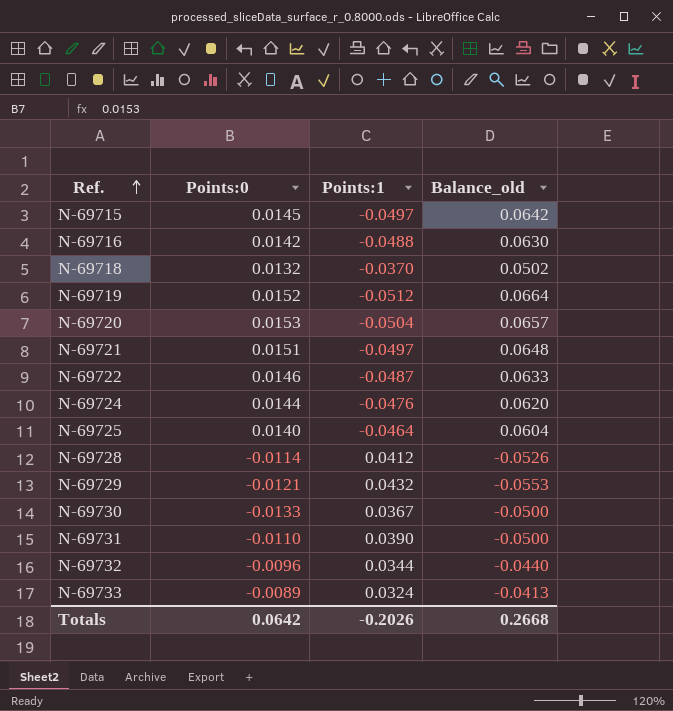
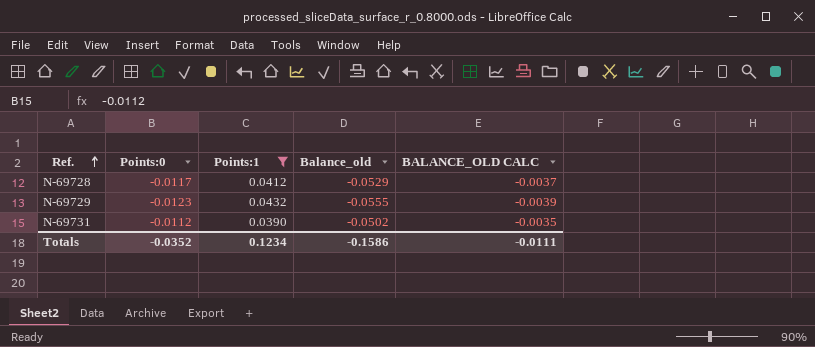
filter: none -> Points:1 >= 0.0390
column BALANCE_OLD CALC | formula: none -> [Balance_old] * 0.07
N-69728 | Points:0: -0.0114 -> -0.0117
N-69728 | Balance_old: -0.0526 -> -0.0529
N-69729 | Points:0: -0.0121 -> -0.0123
N-69729 | Balance_old: -0.0553 -> -0.0555
N-69731 | Points:0: -0.0110 -> -0.0112
N-69731 | Balance_old: -0.0500 -> -0.0502
Totals | Points:0: 0.0642 -> -0.0352
Totals | Points:1: -0.2026 -> 0.1234
Totals | Balance_old: 0.2668 -> -0.1586

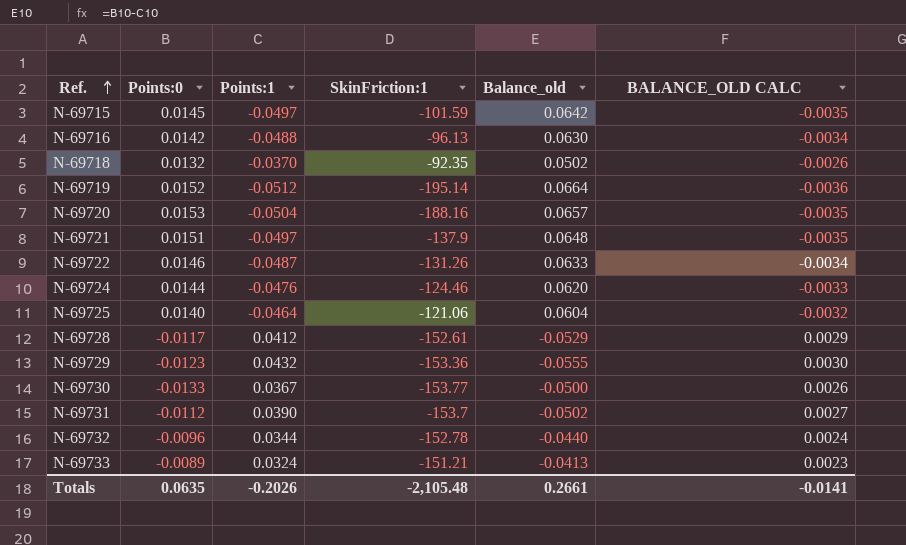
filter: Points:1 >= 0.0390 -> none
column SkinFriction:1 | position: none -> 4
column BALANCE_OLD CALC | formula: [Balance_old] * 0.07 -> [Points:1] * 0.07
Totals | Points:0: -0.0352 -> 0.0635
Totals | Points:1: 0.1234 -> -0.2026
Totals | Balance_old: -0.1586 -> 0.2661
Totals | BALANCE_OLD CALC: -0.0111 -> -0.0141

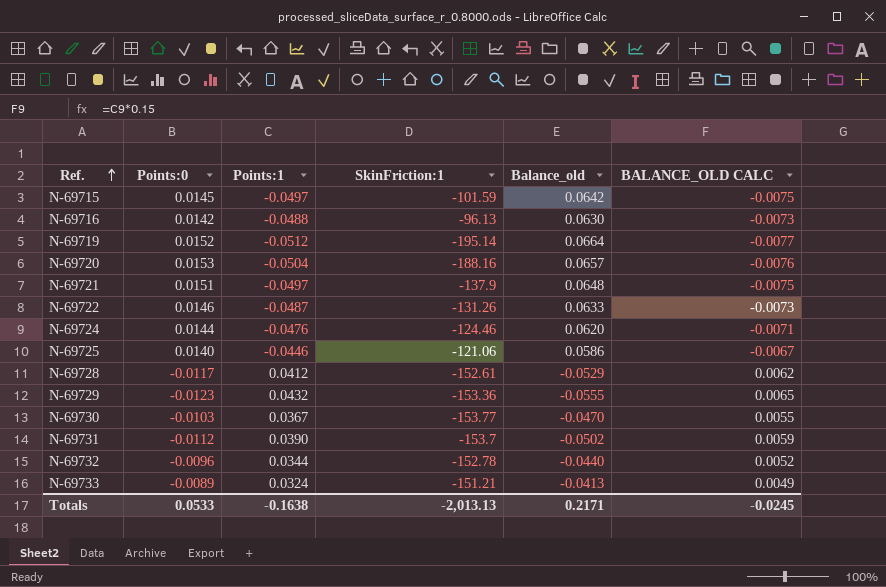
column BALANCE_OLD CALC | formula: [Points:1] * 0.07 -> [Points:1] * 0.15
row N-69718: 0.0132 | -0.0370 | -92.35 | 0.0502 | -0.0026 -> none
N-69725 | Points:1: -0.0464 -> -0.0446
N-69725 | Balance_old: 0.0604 -> 0.0586
N-69730 | Points:0: -0.0133 -> -0.0103
N-69730 | Balance_old: -0.0500 -> -0.0470
Totals | Points:0: 0.0635 -> 0.0533
Totals | Points:1: -0.2026 -> -0.1638
Totals | SkinFriction:1: -2,105.48 -> -2,013.13
Totals | Balance_old: 0.2661 -> 0.2171
Totals | BALANCE_OLD CALC: -0.0141 -> -0.0245

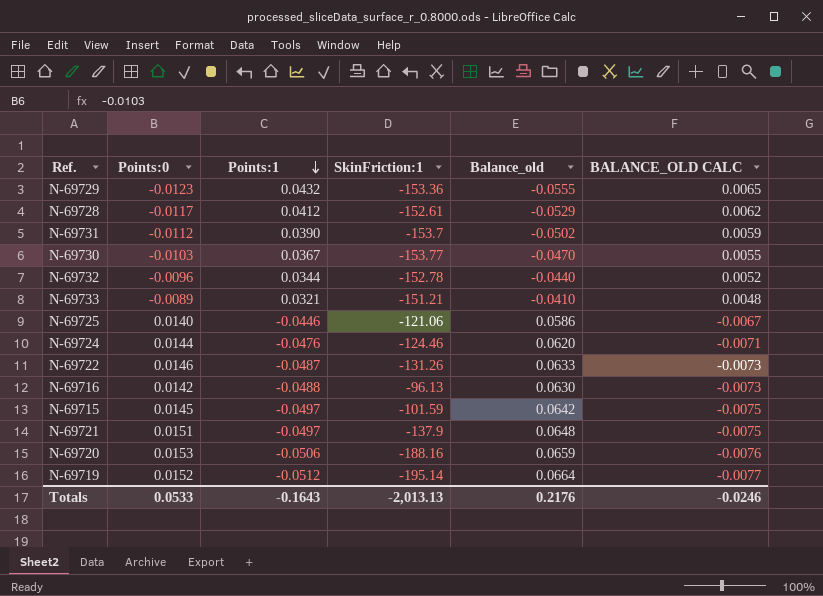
row order: Ref. ascending -> Points:1 descending
N-69733 | Points:1: 0.0324 -> 0.0321
N-69733 | Balance_old: -0.0413 -> -0.0410
N-69733 | BALANCE_OLD CALC: 0.0049 -> 0.0048
N-69720 | Points:1: -0.0504 -> -0.0506
N-69720 | Balance_old: 0.0657 -> 0.0659
Totals | Points:1: -0.1638 -> -0.1643
Totals | Balance_old: 0.2171 -> 0.2176
Totals | BALANCE_OLD CALC: -0.0245 -> -0.0246

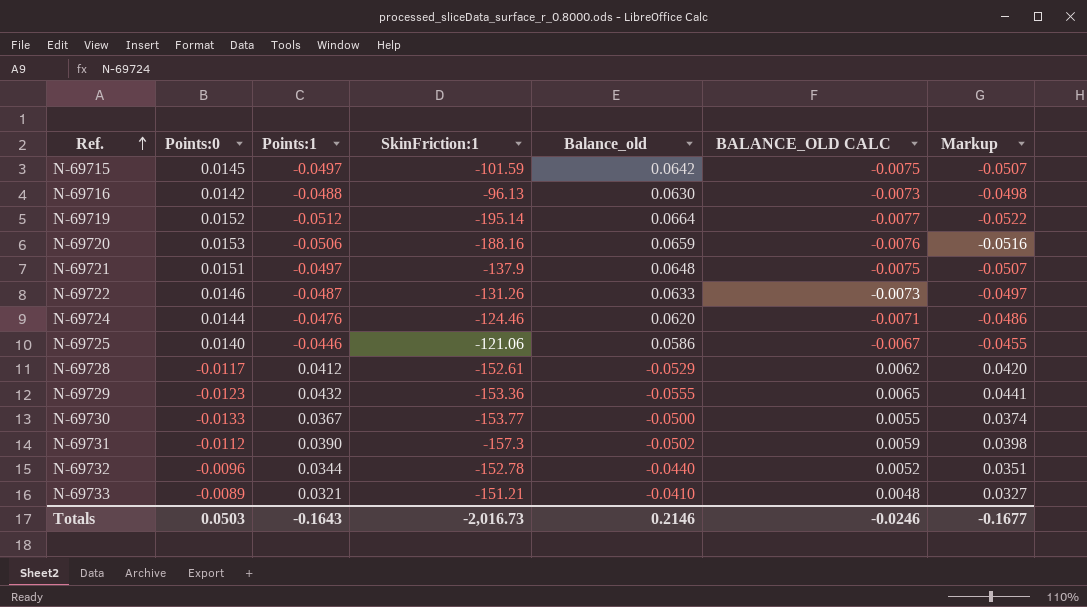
row order: Points:1 descending -> Ref. ascending
column Markup | formula: none -> [Points:1] * 1.02
N-69730 | Points:0: -0.0103 -> -0.0133
N-69730 | Balance_old: -0.0470 -> -0.0500
N-69731 | SkinFriction:1: -153.7 -> -157.3
Totals | Points:0: 0.0533 -> 0.0503
Totals | SkinFriction:1: -2,013.13 -> -2,016.73
Totals | Balance_old: 0.2176 -> 0.2146

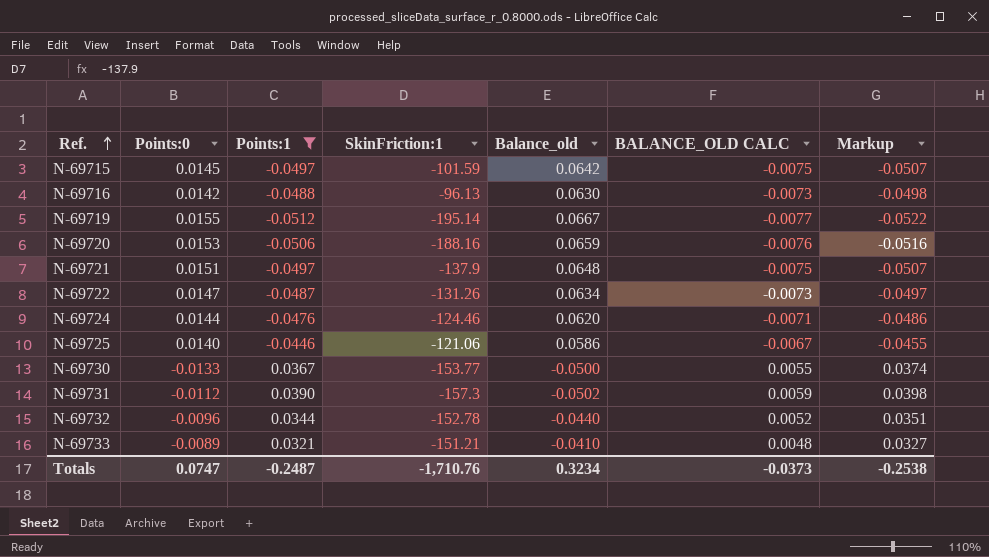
filter: none -> Points:1 <= 0.0390
N-69719 | Points:0: 0.0152 -> 0.0155
N-69719 | Balance_old: 0.0664 -> 0.0667
N-69722 | Points:0: 0.0146 -> 0.0147
N-69722 | Balance_old: 0.0633 -> 0.0634
Totals | Points:0: 0.0503 -> 0.0747
Totals | Points:1: -0.1643 -> -0.2487
Totals | SkinFriction:1: -2,016.73 -> -1,710.76
Totals | Balance_old: 0.2146 -> 0.3234
Totals | BALANCE_OLD CALC: -0.0246 -> -0.0373
Totals | Markup: -0.1677 -> -0.2538

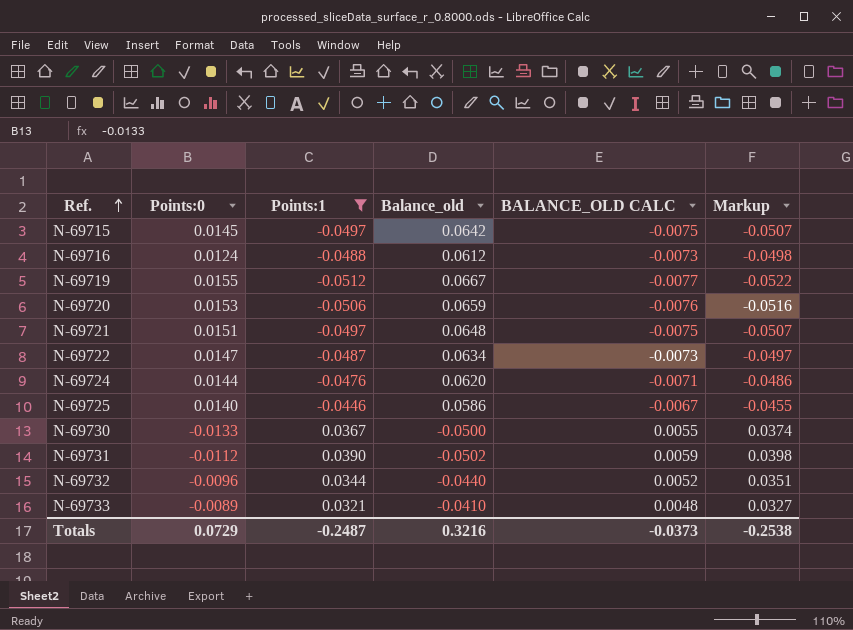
column SkinFriction:1 | position: 4 -> none
N-69716 | Points:0: 0.0142 -> 0.0124
N-69716 | Balance_old: 0.0630 -> 0.0612
Totals | Points:0: 0.0747 -> 0.0729
Totals | Balance_old: 0.3234 -> 0.3216

